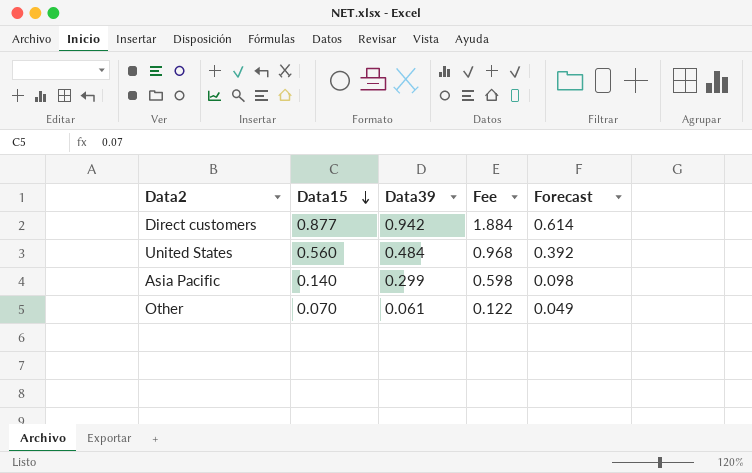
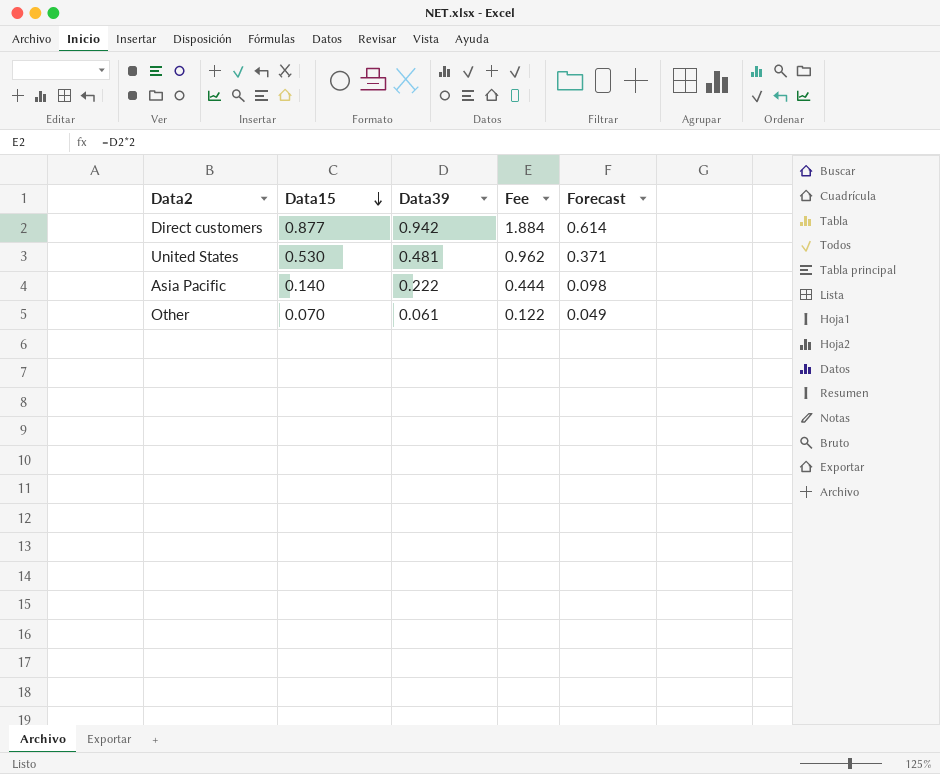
United States | Data15: 0.560 -> 0.530
United States | Data39: 0.484 -> 0.481
United States | Fee: 0.968 -> 0.962
United States | Forecast: 0.392 -> 0.371
Asia Pacific | Data39: 0.299 -> 0.222
Asia Pacific | Fee: 0.598 -> 0.444

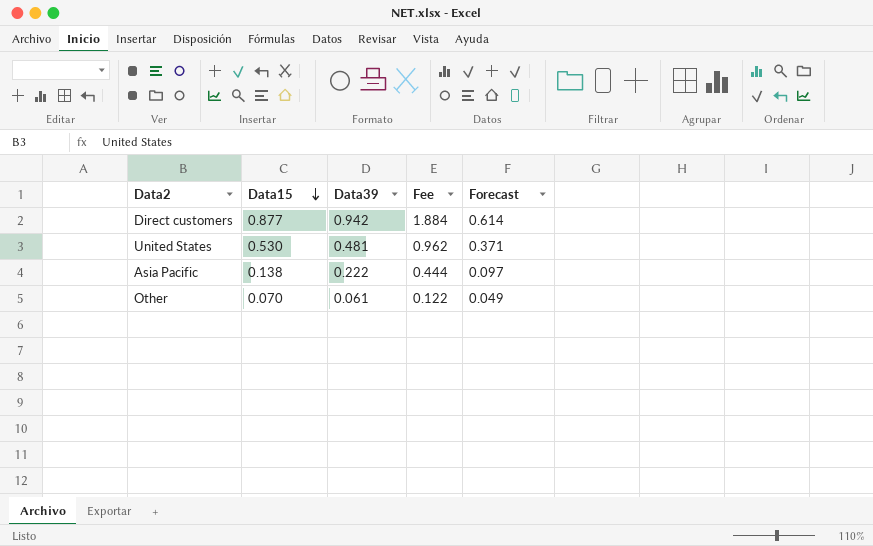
Asia Pacific | Data15: 0.140 -> 0.138
Asia Pacific | Forecast: 0.098 -> 0.097

